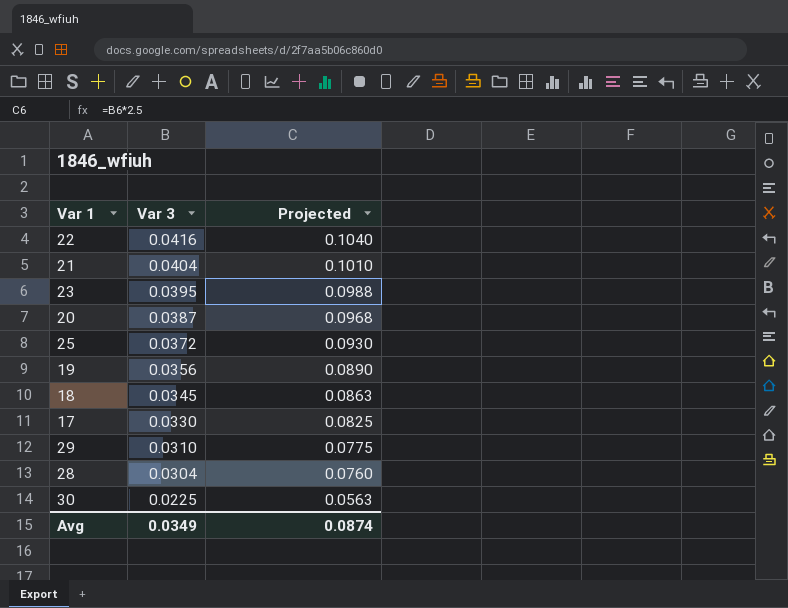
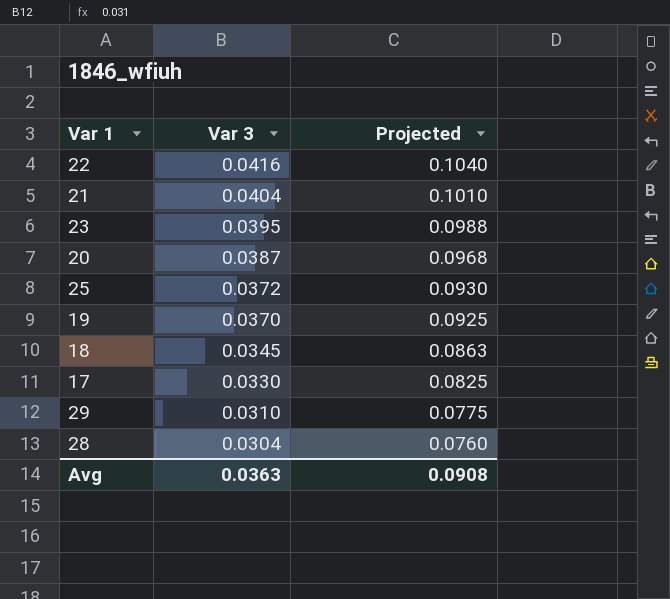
row 30: 0.0225 | 0.0563 -> none
19 | Var 3: 0.0356 -> 0.0370
19 | Projected: 0.0890 -> 0.0925
Avg | Var 3: 0.0349 -> 0.0363
Avg | Projected: 0.0874 -> 0.0908

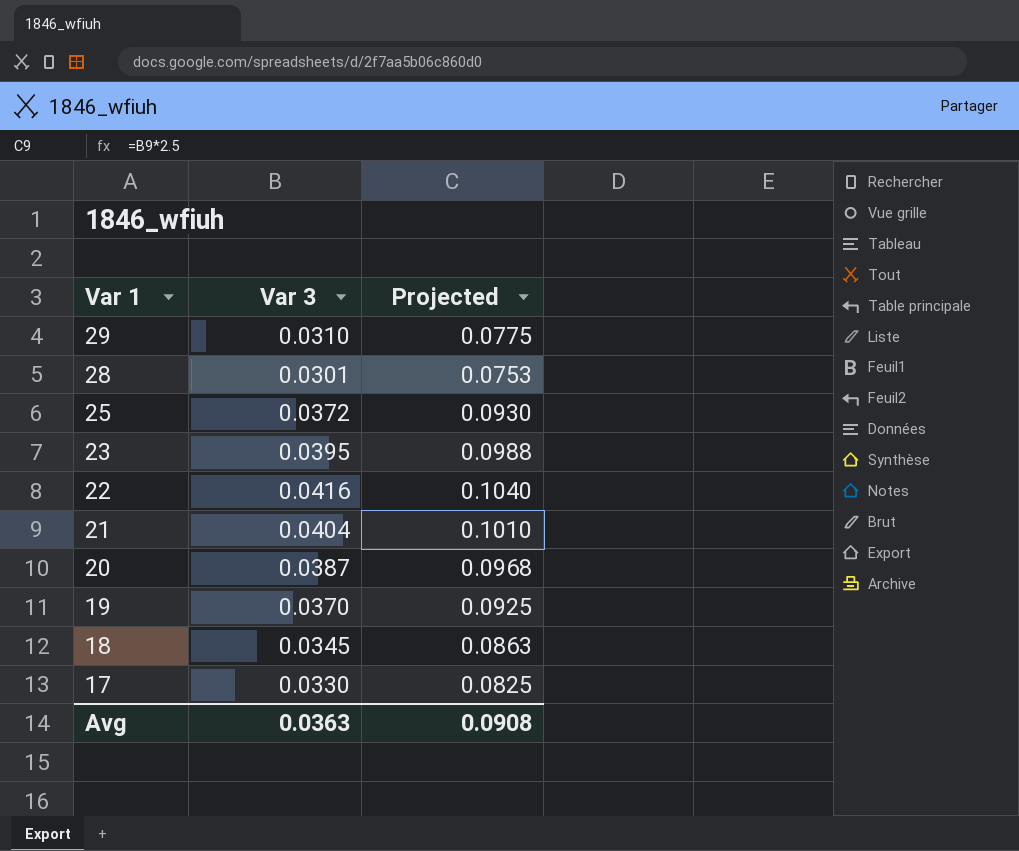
row order: Var 3 descending -> Var 1 descending
28 | Var 3: 0.0304 -> 0.0301
28 | Projected: 0.0760 -> 0.0753

